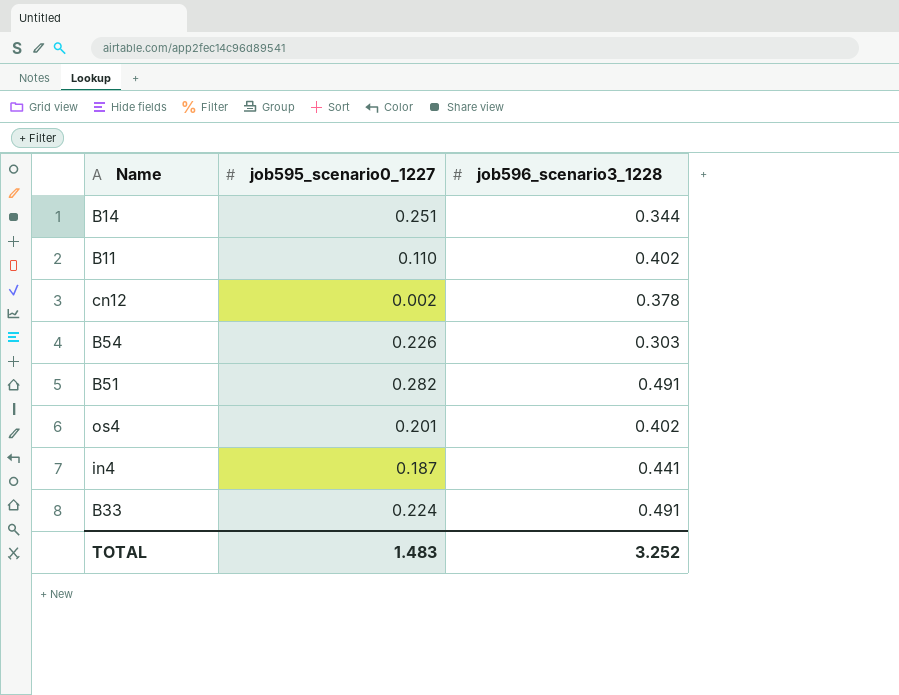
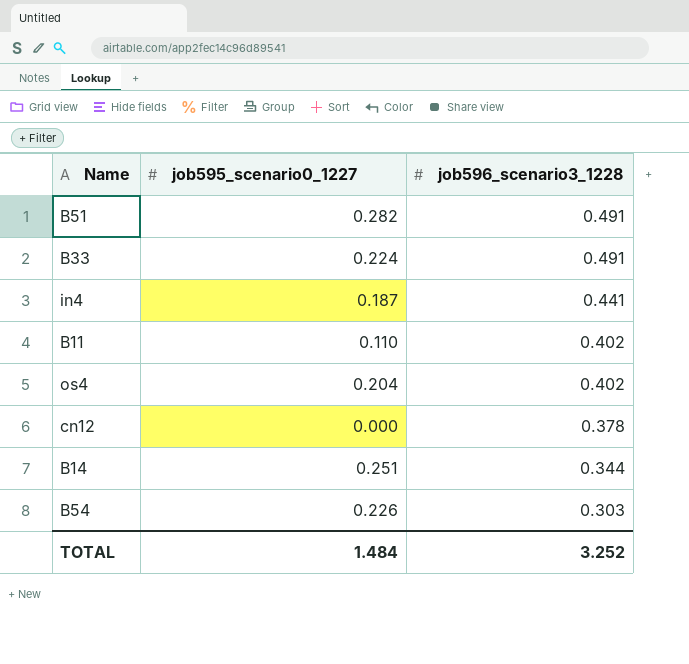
row order: none -> job596_scenario3_1228 descending
os4 | job595_scenario0_1227: 0.201 -> 0.204
cn12 | job595_scenario0_1227: 0.002 -> 0.000
TOTAL | job595_scenario0_1227: 1.483 -> 1.484

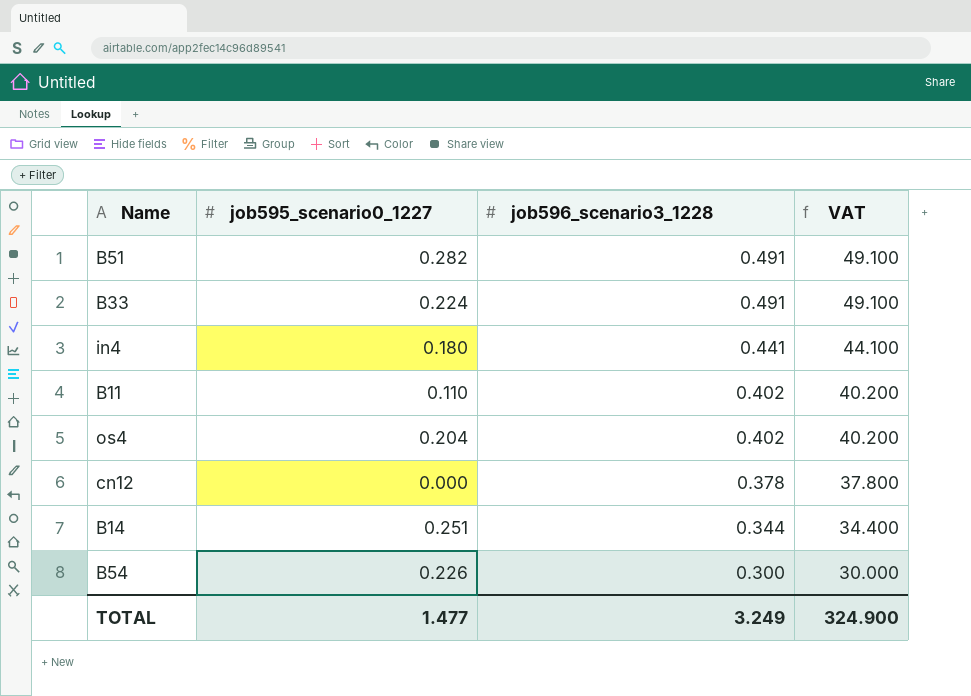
column VAT | formula: none -> [job596_scenario3_1228] * 100
in4 | job595_scenario0_1227: 0.187 -> 0.180
B54 | job596_scenario3_1228: 0.303 -> 0.300
TOTAL | job595_scenario0_1227: 1.484 -> 1.477
TOTAL | job596_scenario3_1228: 3.252 -> 3.249

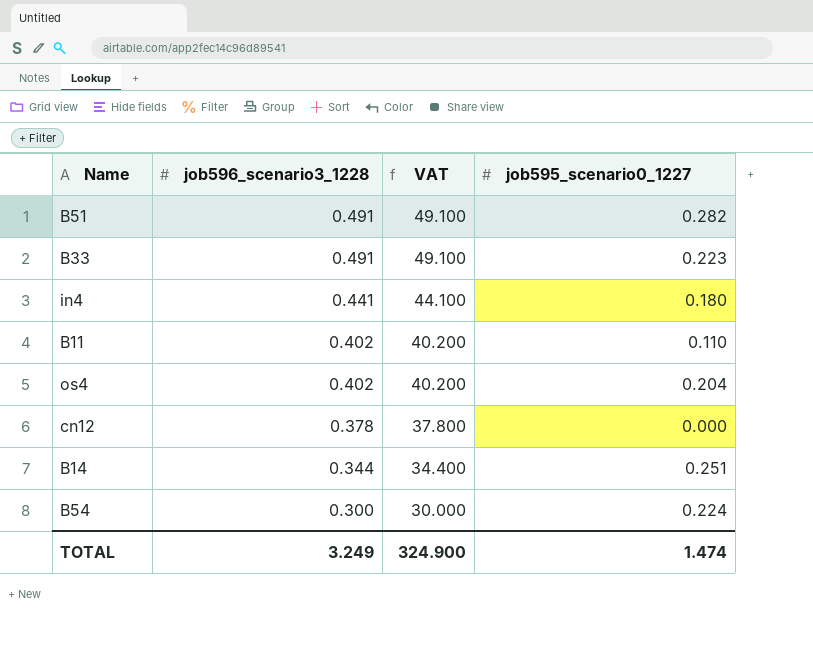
column job595_scenario0_1227 | position: 2 -> 4
B33 | job595_scenario0_1227: 0.224 -> 0.223
B54 | job595_scenario0_1227: 0.226 -> 0.224
TOTAL | job595_scenario0_1227: 1.477 -> 1.474

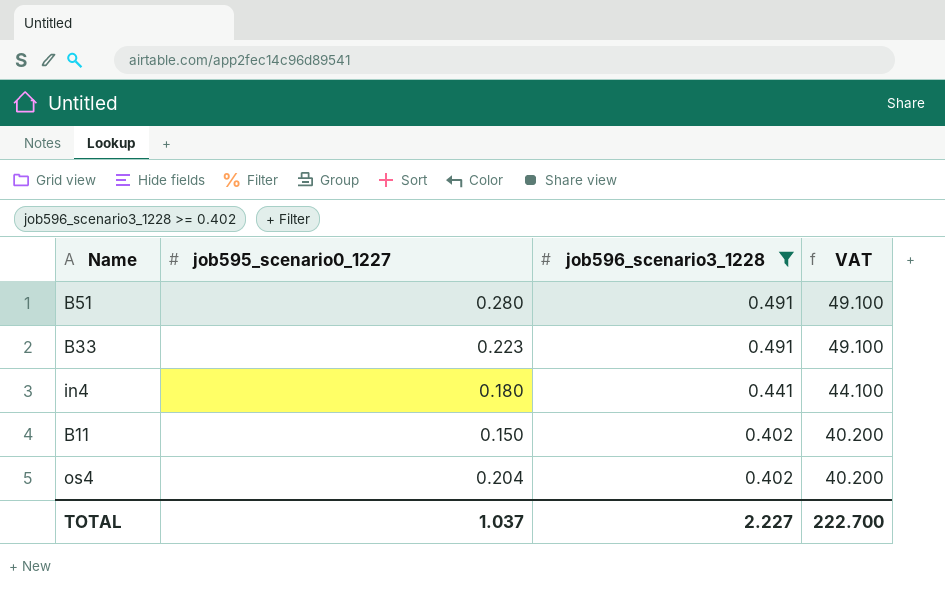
filter: none -> job596_scenario3_1228 >= 0.402
column job595_scenario0_1227 | position: 4 -> 2
B51 | job595_scenario0_1227: 0.282 -> 0.280
B11 | job595_scenario0_1227: 0.110 -> 0.150
TOTAL | job595_scenario0_1227: 1.474 -> 1.037
TOTAL | job596_scenario3_1228: 3.249 -> 2.227
TOTAL | VAT: 324.900 -> 222.700

